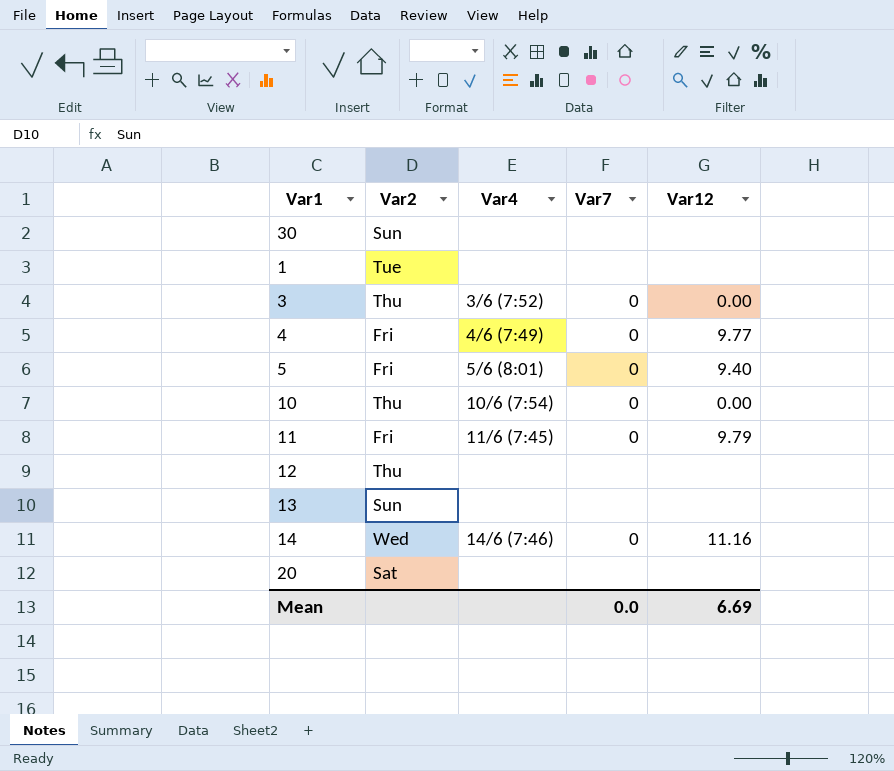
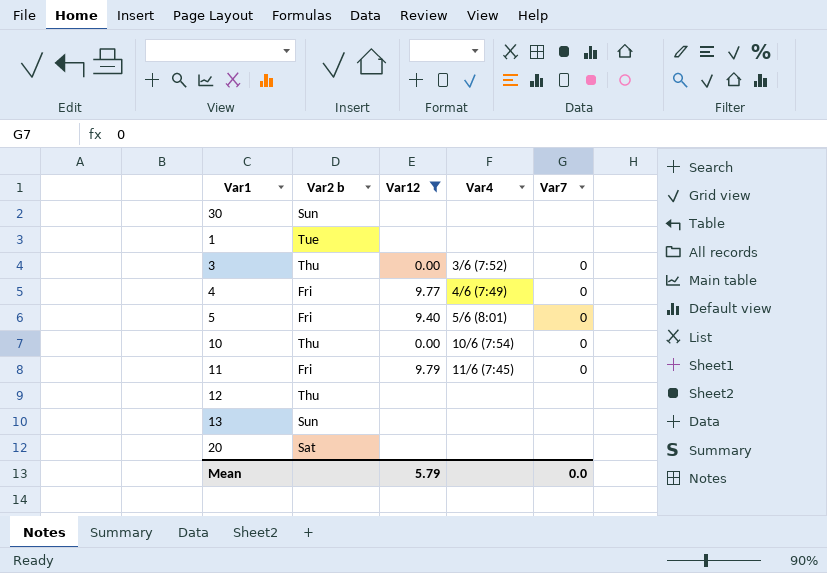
filter: none -> Var12 != 11.16
column name: Var2 -> Var2 b
column Var12 | position: 5 -> 3
Mean | Var12: 6.69 -> 5.79

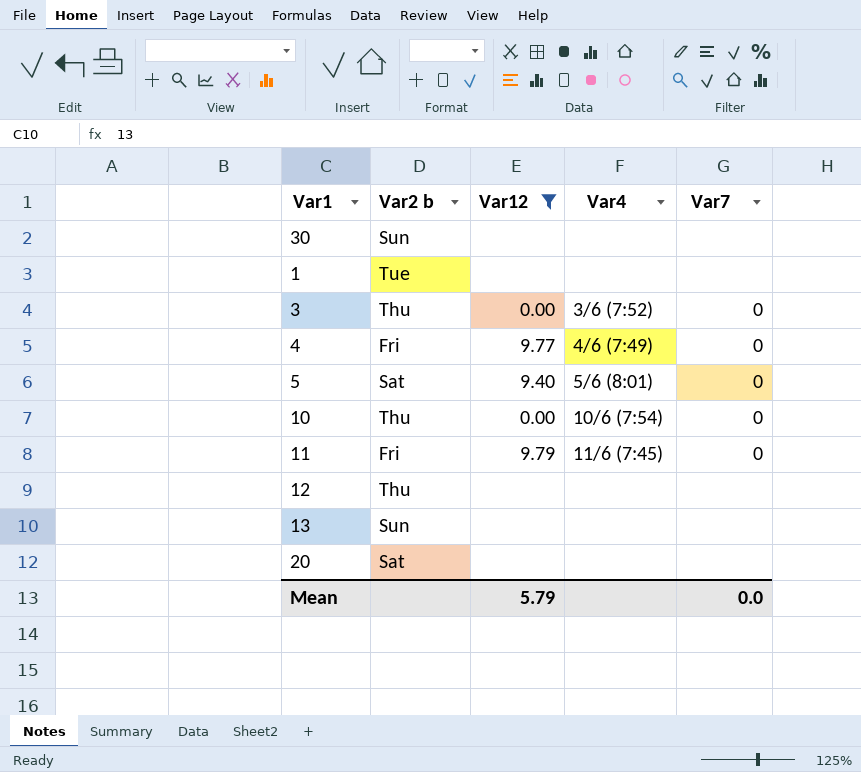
5 | Var2 b: Fri -> Sat

